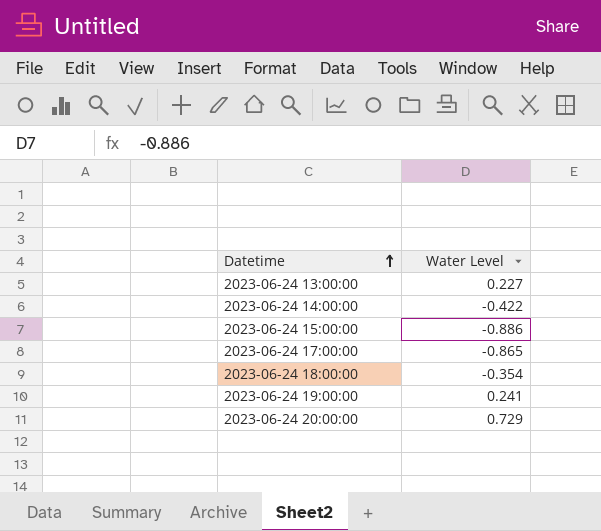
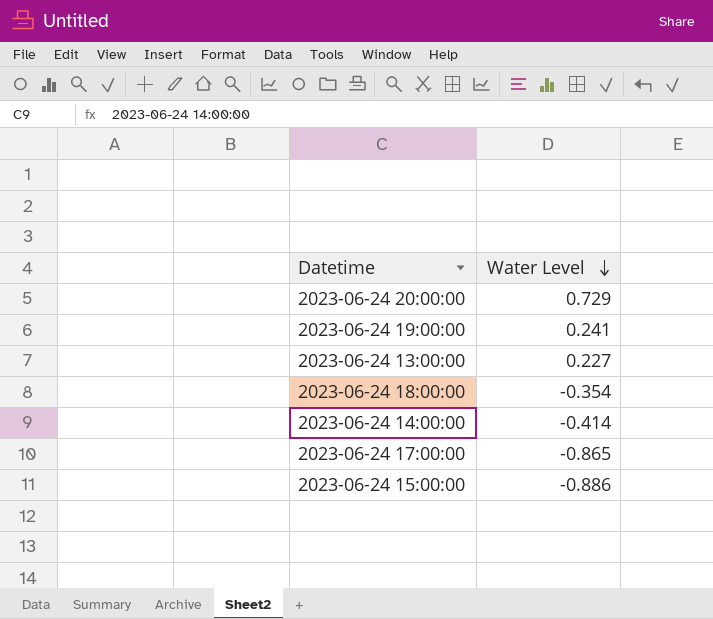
row order: Datetime ascending -> Water Level descending
2023-06-24 14:00:00 | Water Level: -0.422 -> -0.414

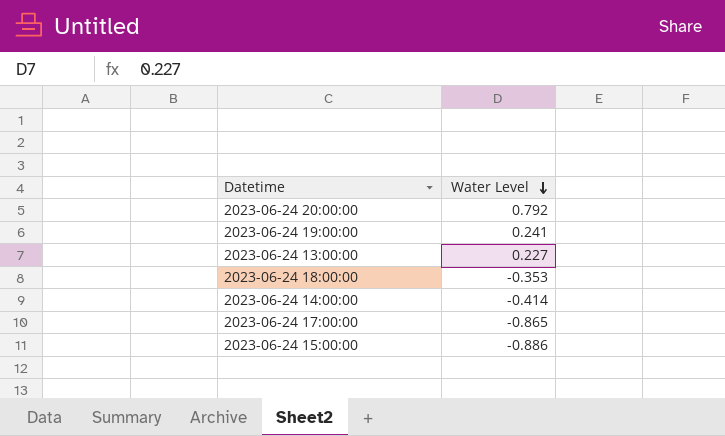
2023-06-24 20:00:00 | Water Level: 0.729 -> 0.792
2023-06-24 18:00:00 | Water Level: -0.354 -> -0.353

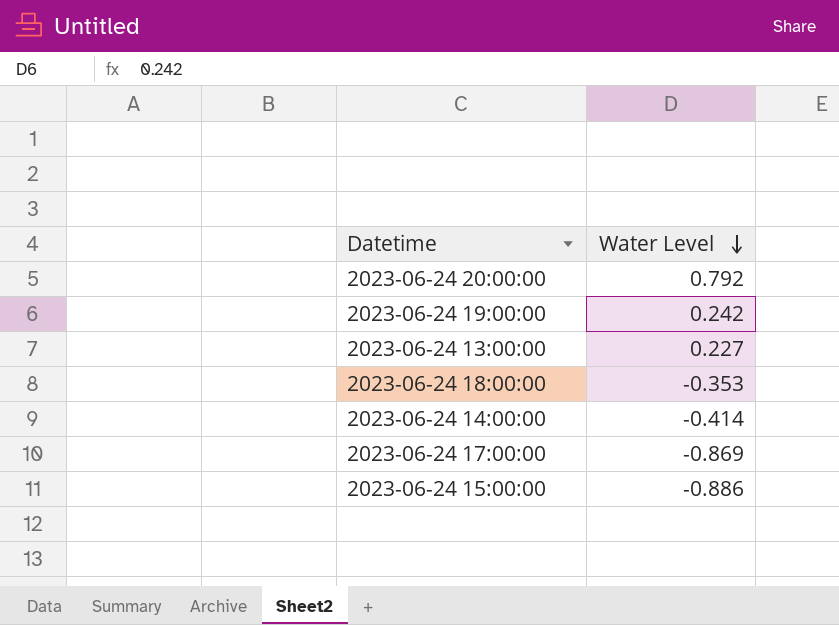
2023-06-24 19:00:00 | Water Level: 0.241 -> 0.242
2023-06-24 17:00:00 | Water Level: -0.865 -> -0.869

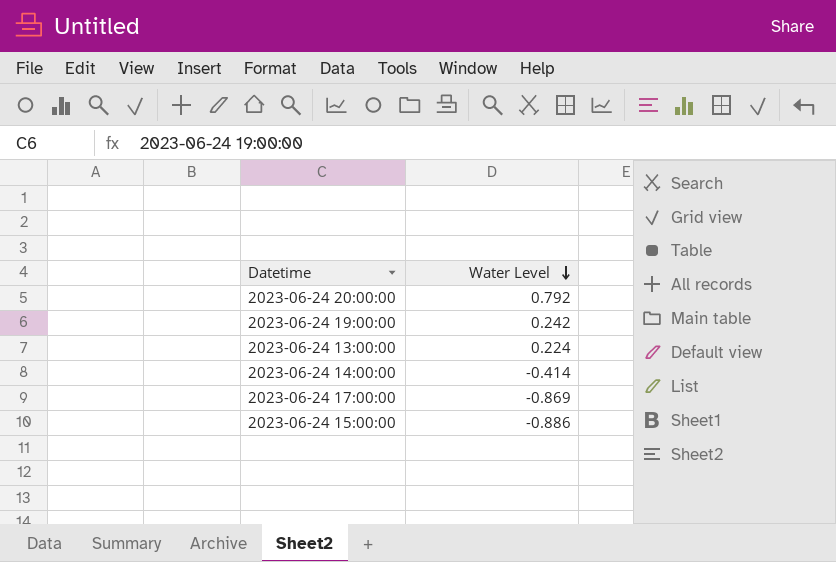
row 2023-06-24 18:00:00: -0.353 -> none
2023-06-24 13:00:00 | Water Level: 0.227 -> 0.224

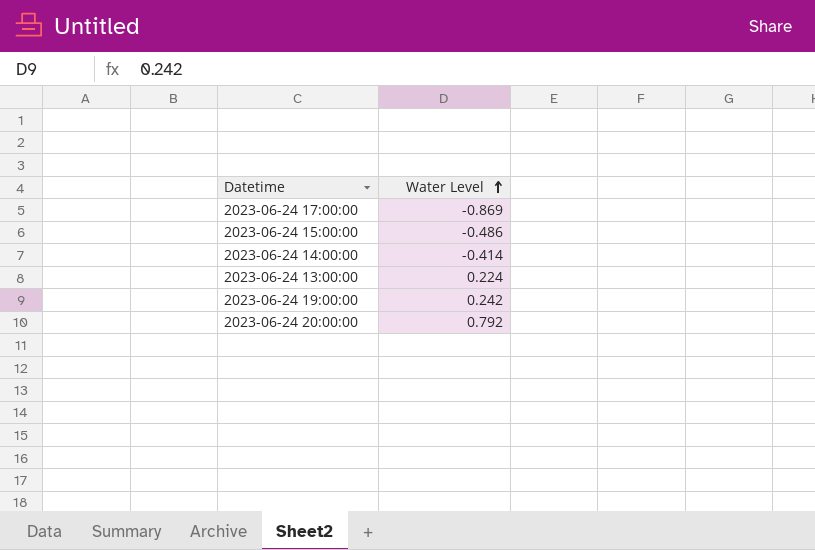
row order: Water Level descending -> Water Level ascending
2023-06-24 15:00:00 | Water Level: -0.886 -> -0.486

